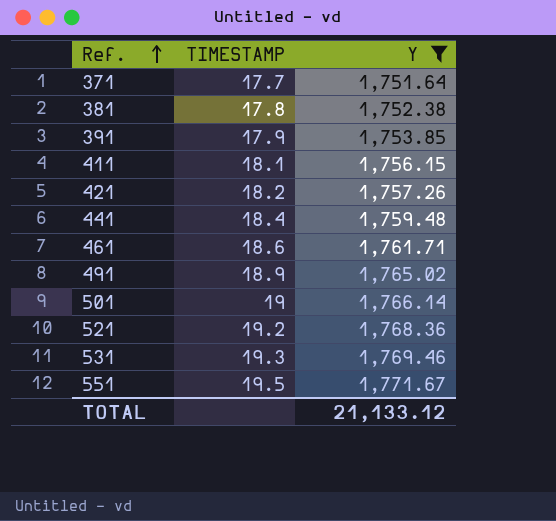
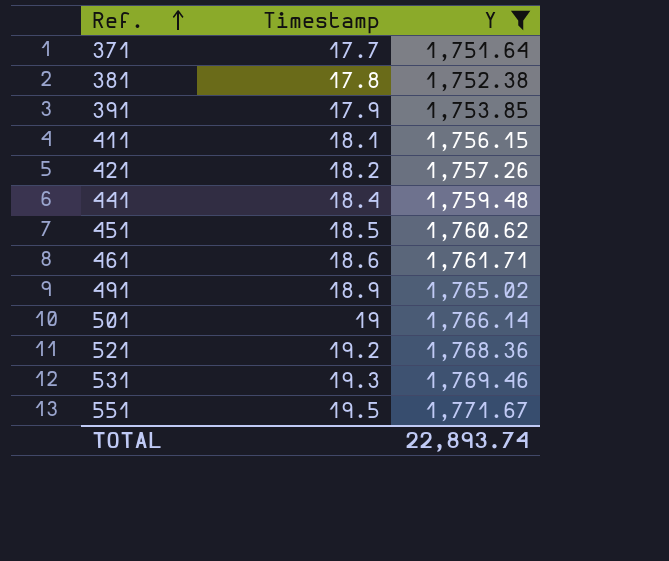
column name: TIMESTAMP -> Timestamp
row 451: none -> 18.5 | 1,760.62
TOTAL | Y: 21,133.12 -> 22,893.74

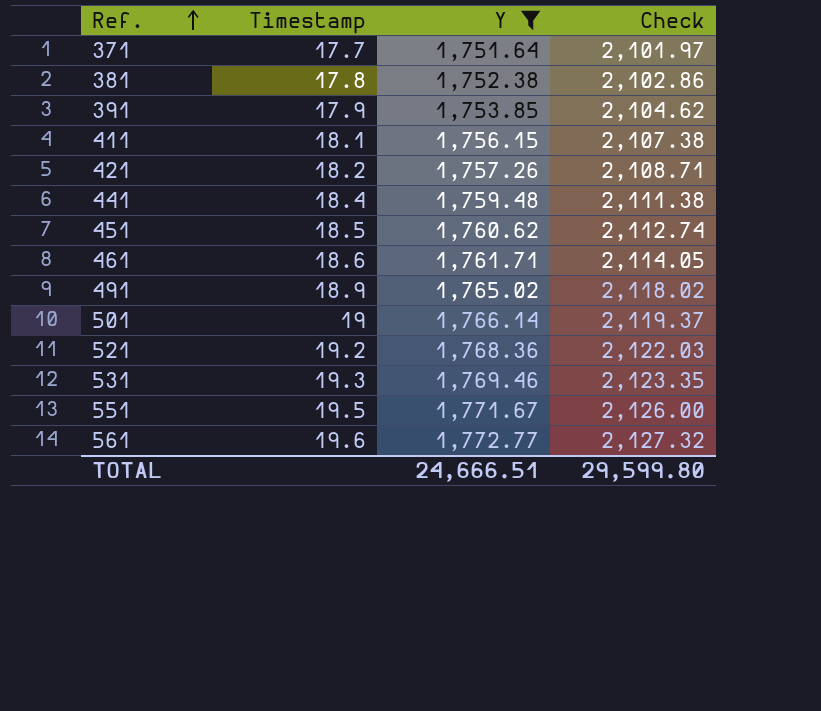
column Check | formula: none -> [Y] * 1.2
row 561: none -> 19.6 | 1,772.77 | 2,127.32
TOTAL | Y: 22,893.74 -> 24,666.51

